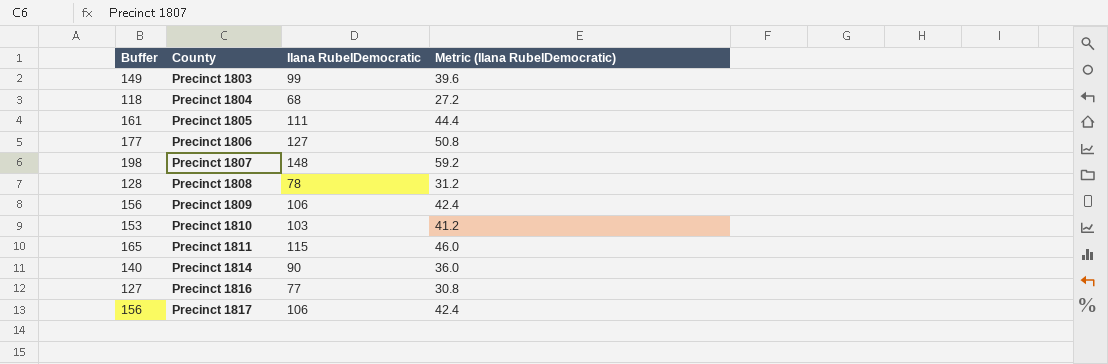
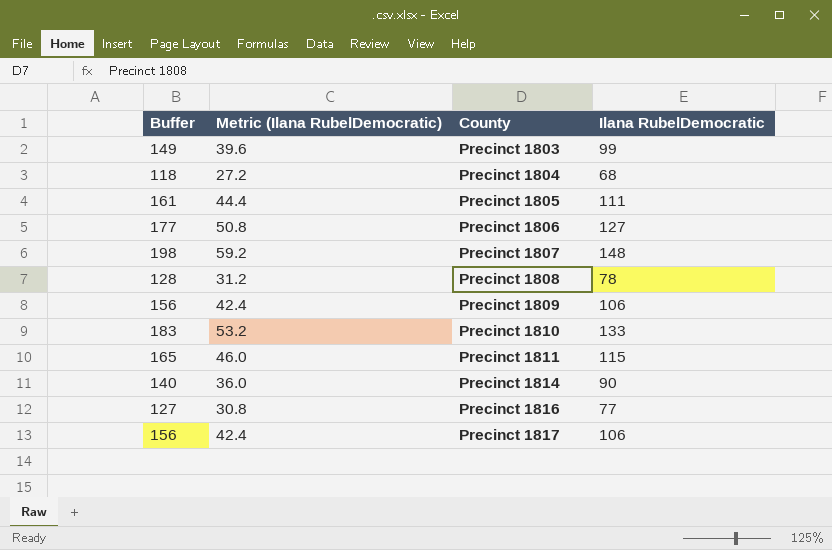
column Metric (Ilana RubelDemocratic) | position: 4 -> 2
Precinct 1810 | Buffer: 153 -> 183
Precinct 1810 | Metric (Ilana RubelDemocratic): 41.2 -> 53.2
Precinct 1810 | Ilana RubelDemocratic: 103 -> 133

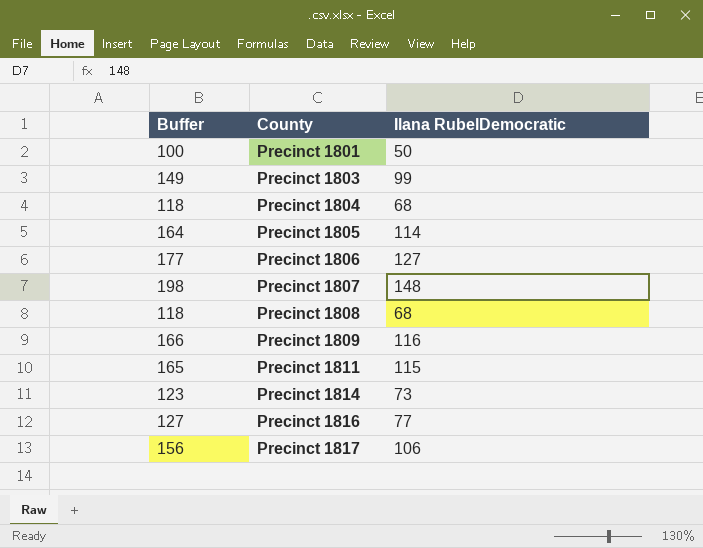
column Metric (Ilana RubelDemocratic) | formula: [Ilana RubelDemocratic] * 0.4 -> none
row Precinct 1810: 183 | 53.2 | 133 -> none
row Precinct 1801: none -> 100 | 50
Precinct 1805 | Buffer: 161 -> 164
Precinct 1805 | Ilana RubelDemocratic: 111 -> 114
Precinct 1808 | Buffer: 128 -> 118
Precinct 1808 | Ilana RubelDemocratic: 78 -> 68
Precinct 1809 | Buffer: 156 -> 166
Precinct 1809 | Ilana RubelDemocratic: 106 -> 116
Precinct 1814 | Buffer: 140 -> 123
Precinct 1814 | Ilana RubelDemocratic: 90 -> 73

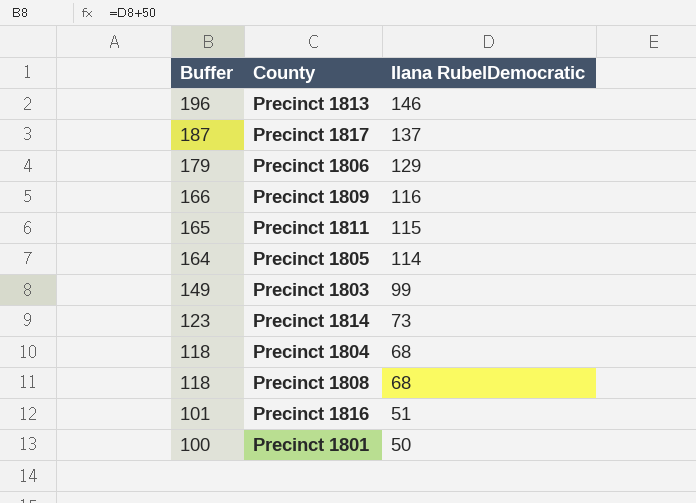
row order: County ascending -> Buffer descending
row Precinct 1807: 198 | 148 -> none
row Precinct 1813: none -> 196 | 146
Precinct 1817 | Buffer: 156 -> 187
Precinct 1817 | Ilana RubelDemocratic: 106 -> 137
Precinct 1806 | Buffer: 177 -> 179
Precinct 1806 | Ilana RubelDemocratic: 127 -> 129
Precinct 1816 | Buffer: 127 -> 101
Precinct 1816 | Ilana RubelDemocratic: 77 -> 51

